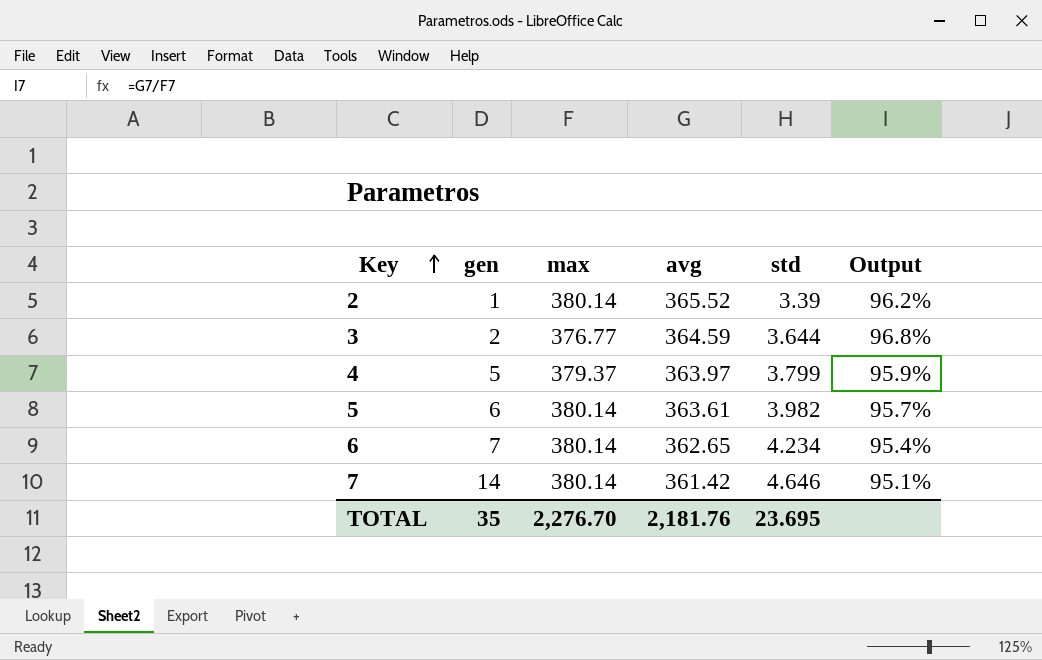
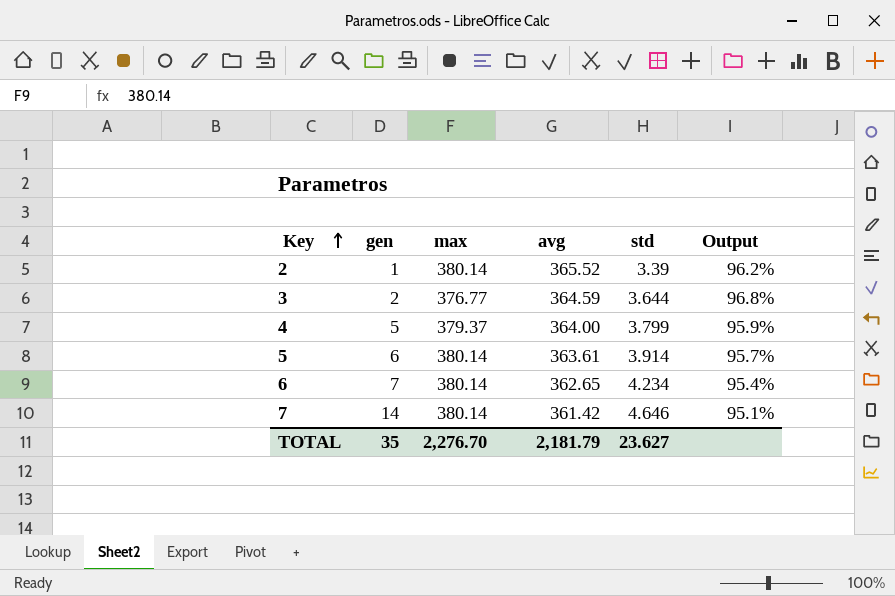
4 | avg: 363.97 -> 364.00
5 | std: 3.982 -> 3.914
TOTAL | avg: 2,181.76 -> 2,181.79
TOTAL | std: 23.695 -> 23.627

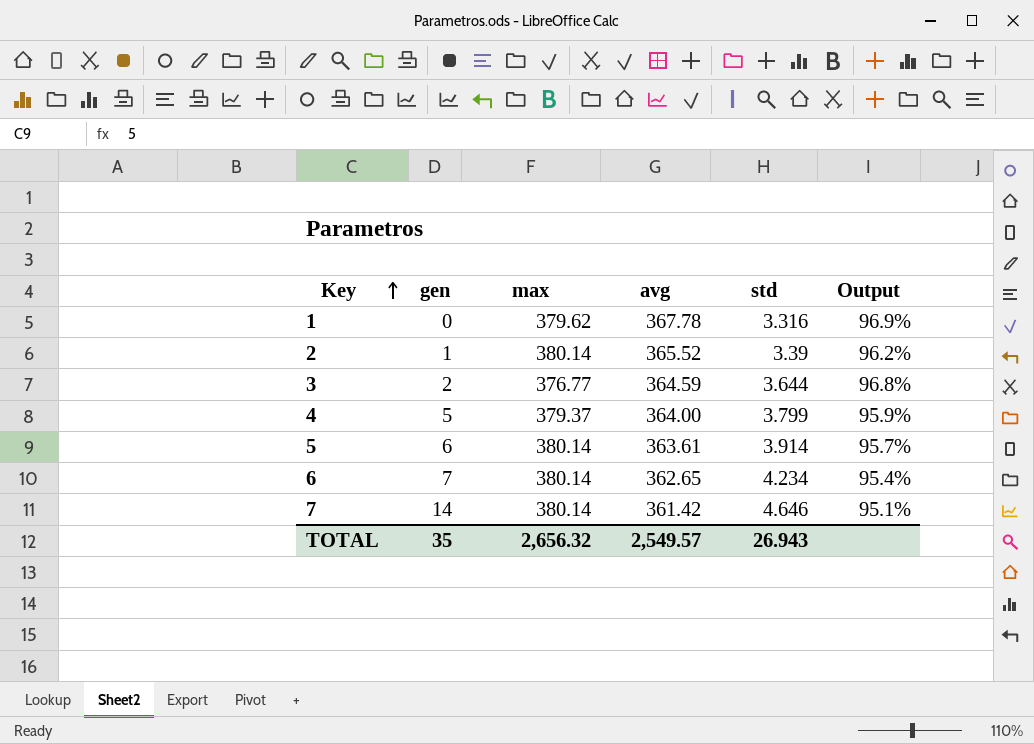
row 1: none -> 0 | 379.62 | 367.78 | 3.316 | 96.9%
TOTAL | max: 2,276.70 -> 2,656.32
TOTAL | avg: 2,181.79 -> 2,549.57
TOTAL | std: 23.627 -> 26.943

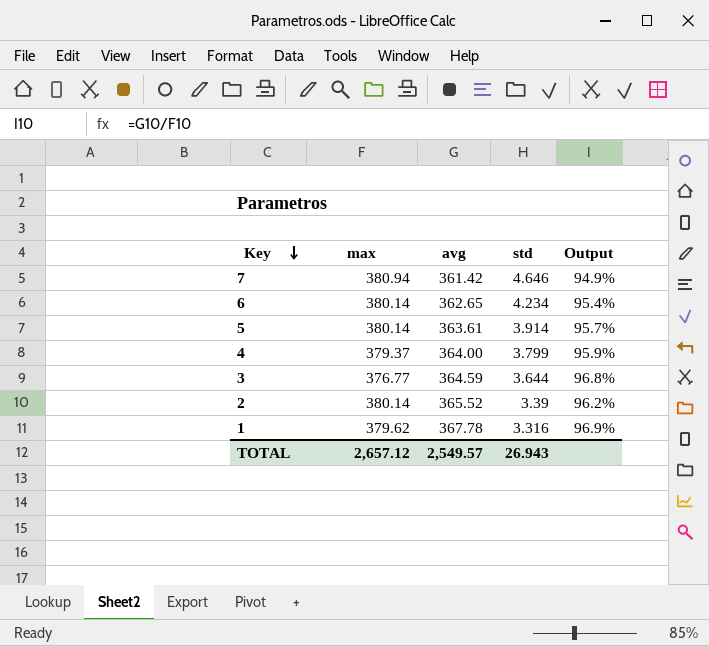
row order: Key ascending -> Key descending
column gen | position: 2 -> none
7 | max: 380.14 -> 380.94
7 | Output: 95.1% -> 94.9%
TOTAL | max: 2,656.32 -> 2,657.12

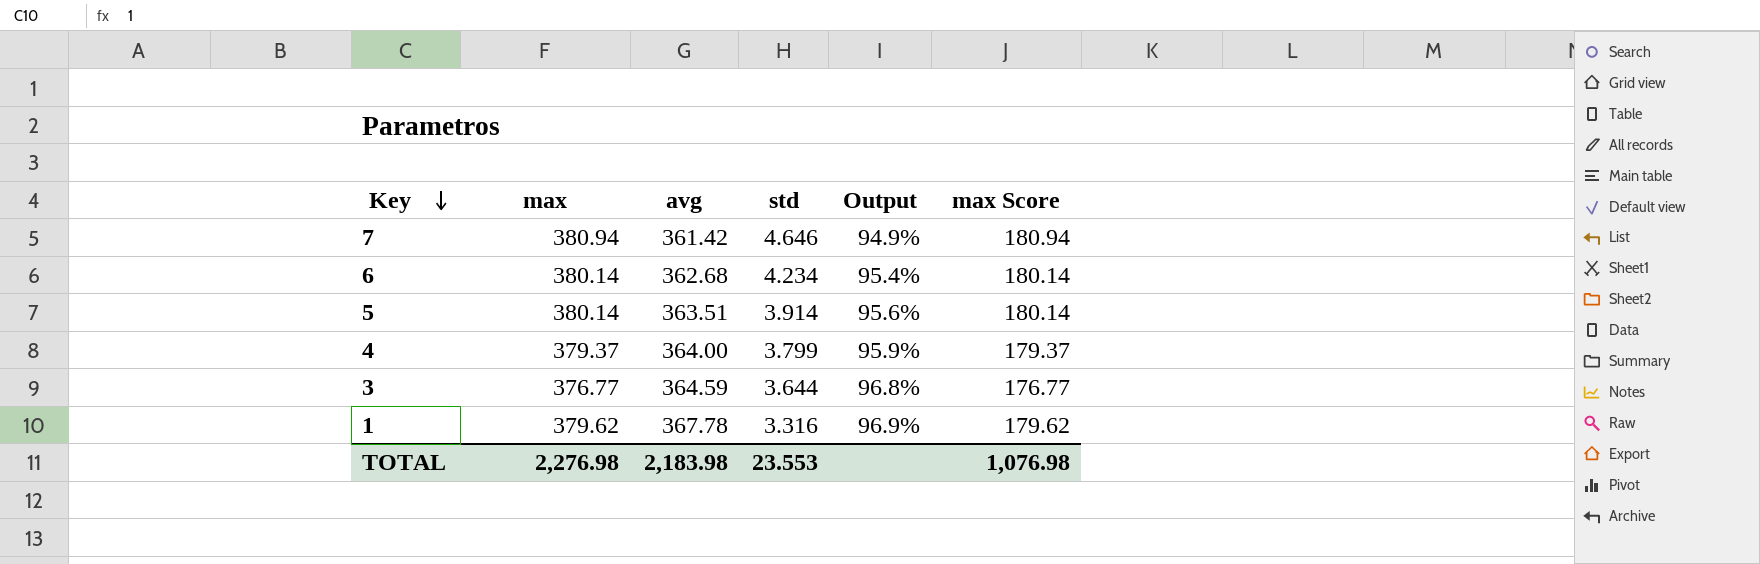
column max Score | formula: none -> [max] - 200
row 2: 380.14 | 365.52 | 3.39 | 96.2% -> none
6 | avg: 362.65 -> 362.68
5 | avg: 363.61 -> 363.51
5 | Output: 95.7% -> 95.6%
TOTAL | max: 2,657.12 -> 2,276.98
TOTAL | avg: 2,549.57 -> 2,183.98
TOTAL | std: 26.943 -> 23.553

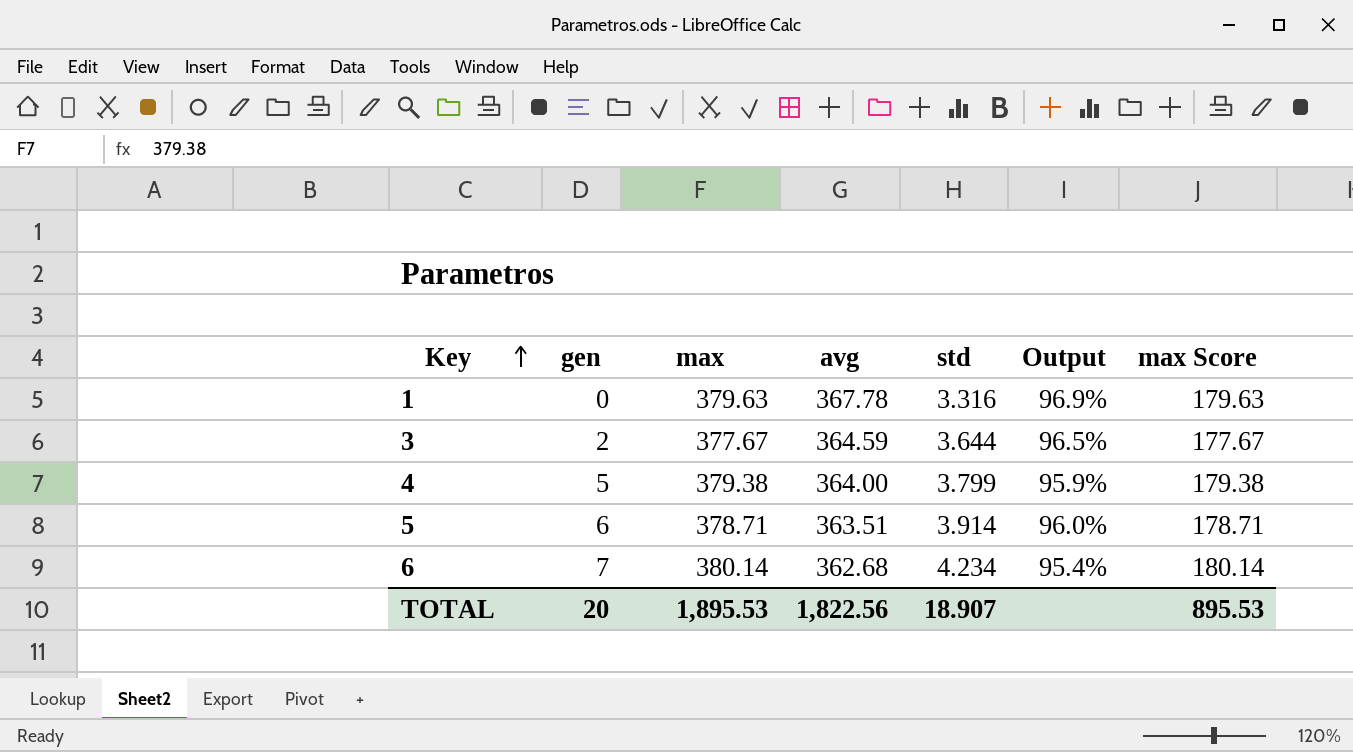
row order: Key descending -> Key ascending
column gen | position: none -> 2
row 7: 380.94 | 361.42 | 4.646 | 94.9% | 180.94 -> none
1 | max: 379.62 -> 379.63
1 | max Score: 179.62 -> 179.63
3 | max: 376.77 -> 377.67
3 | Output: 96.8% -> 96.5%
3 | max Score: 176.77 -> 177.67
4 | max: 379.37 -> 379.38
4 | max Score: 179.37 -> 179.38
5 | max: 380.14 -> 378.71
5 | Output: 95.6% -> 96.0%
5 | max Score: 180.14 -> 178.71
TOTAL | max: 2,276.98 -> 1,895.53
TOTAL | avg: 2,183.98 -> 1,822.56
TOTAL | std: 23.553 -> 18.907
TOTAL | max Score: 1,076.98 -> 895.53

